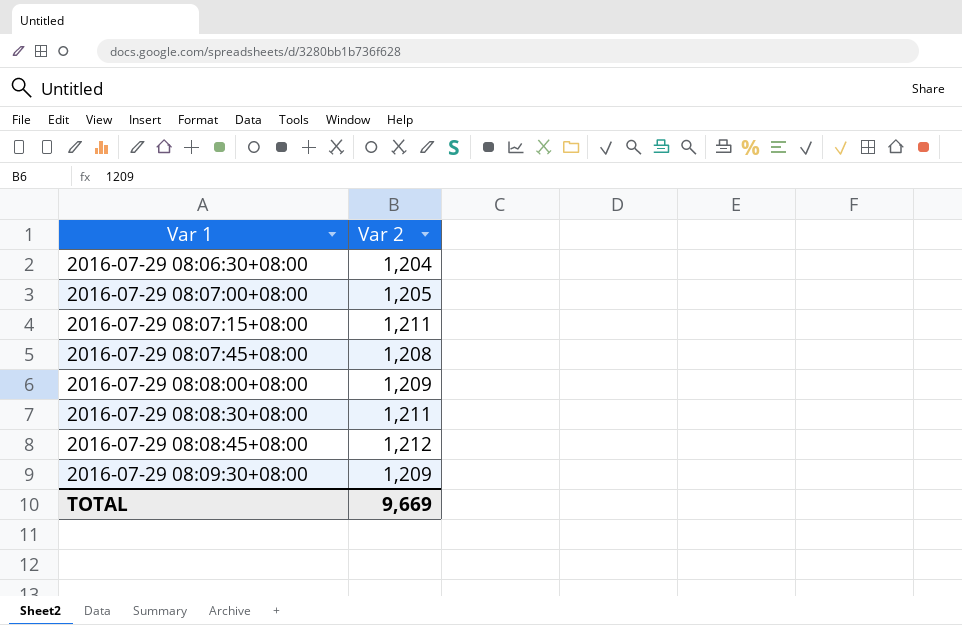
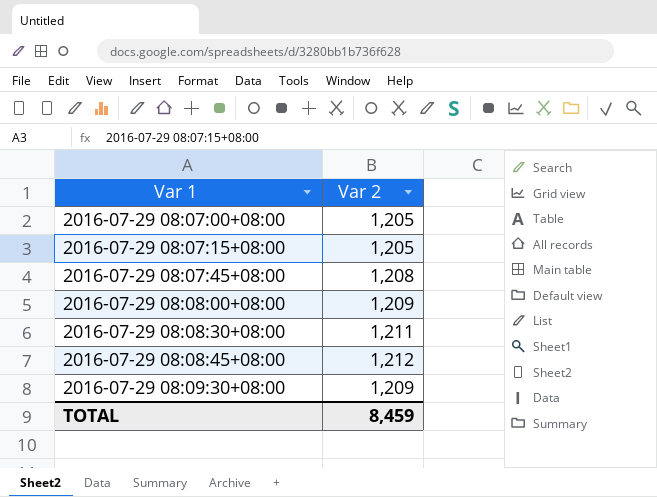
row 2016-07-29 08:06:30+08:00: 1,204 -> none
2016-07-29 08:07:15+08:00 | Var 2: 1,211 -> 1,205
TOTAL | Var 2: 9,669 -> 8,459

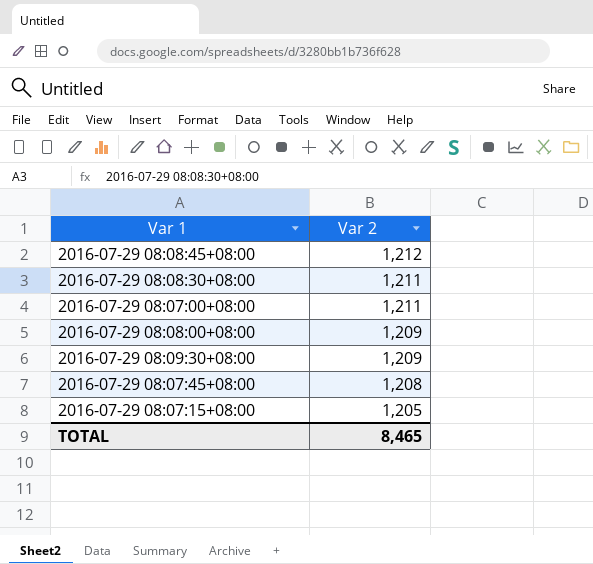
row order: Var 1 ascending -> Var 2 descending
2016-07-29 08:07:00+08:00 | Var 2: 1,205 -> 1,211
TOTAL | Var 2: 8,459 -> 8,465

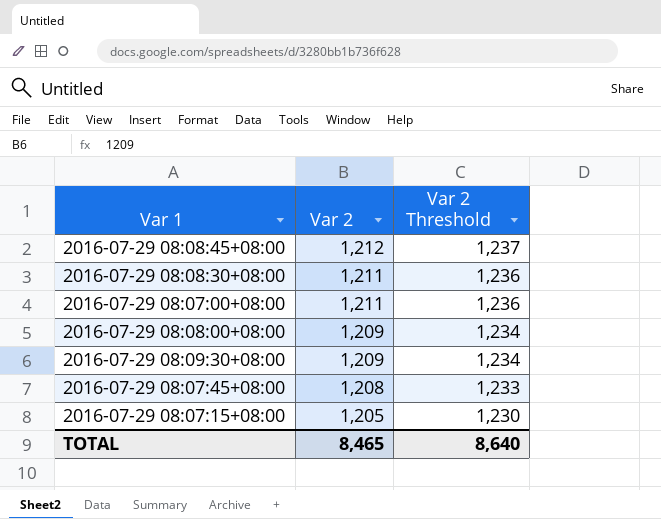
column Var 2 Threshold | formula: none -> [Var 2] + 25

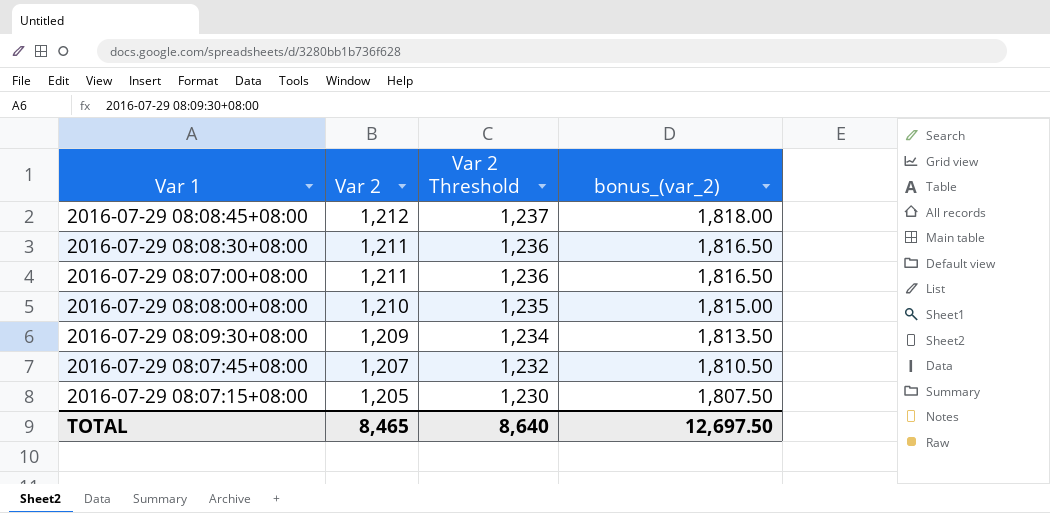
column bonus_(var_2) | formula: none -> [Var 2] * 1.5
2016-07-29 08:08:00+08:00 | Var 2: 1,209 -> 1,210
2016-07-29 08:08:00+08:00 | Var 2 Threshold: 1,234 -> 1,235
2016-07-29 08:07:45+08:00 | Var 2: 1,208 -> 1,207
2016-07-29 08:07:45+08:00 | Var 2 Threshold: 1,233 -> 1,232

